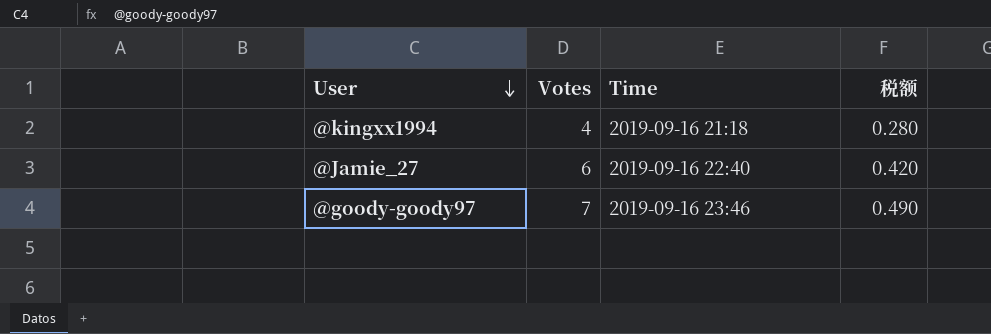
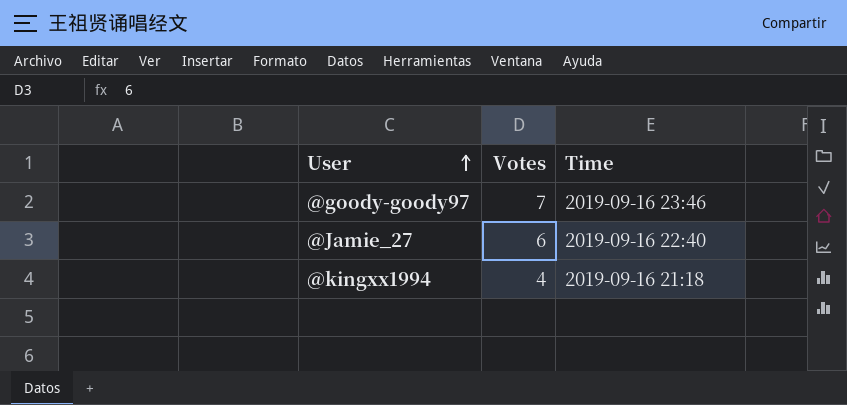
row order: User descending -> User ascending
column 税额 | formula: [Votes] * 0.07 -> none

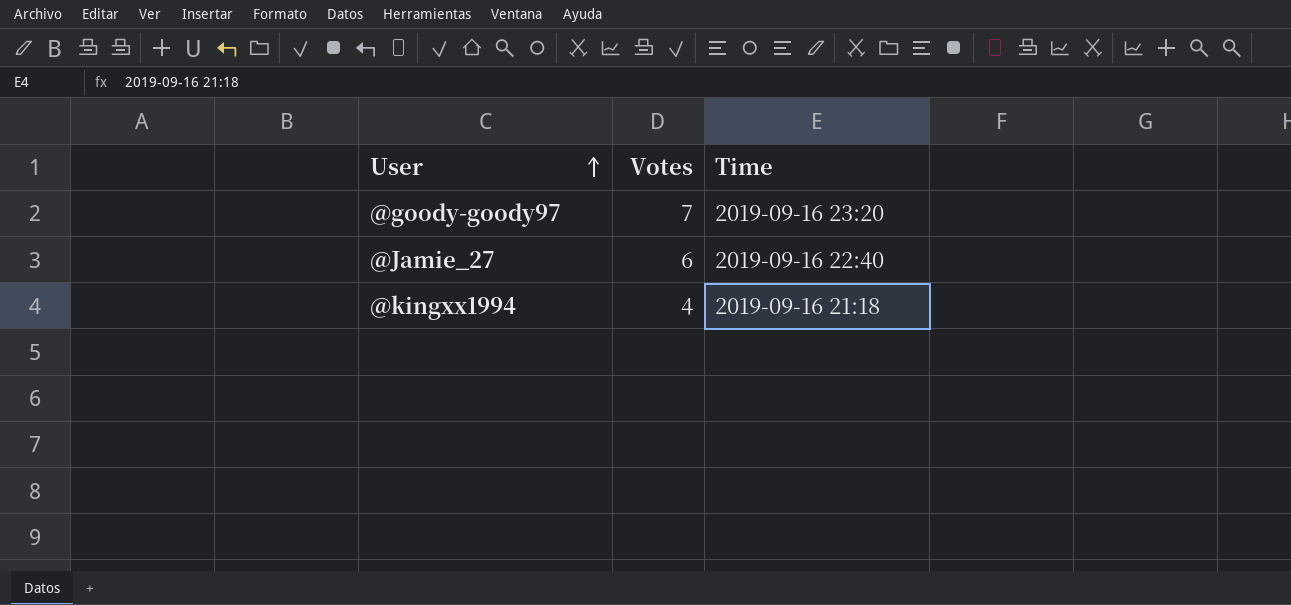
@goody-goody97 | Time: 2019-09-16 23:46 -> 2019-09-16 23:20

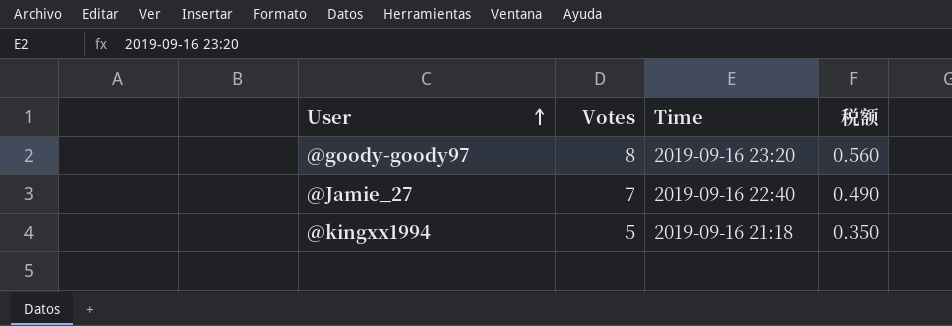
column 税额 | formula: none -> [Votes] * 0.07
@goody-goody97 | Votes: 7 -> 8
@Jamie_27 | Votes: 6 -> 7
@kingxx1994 | Votes: 4 -> 5

